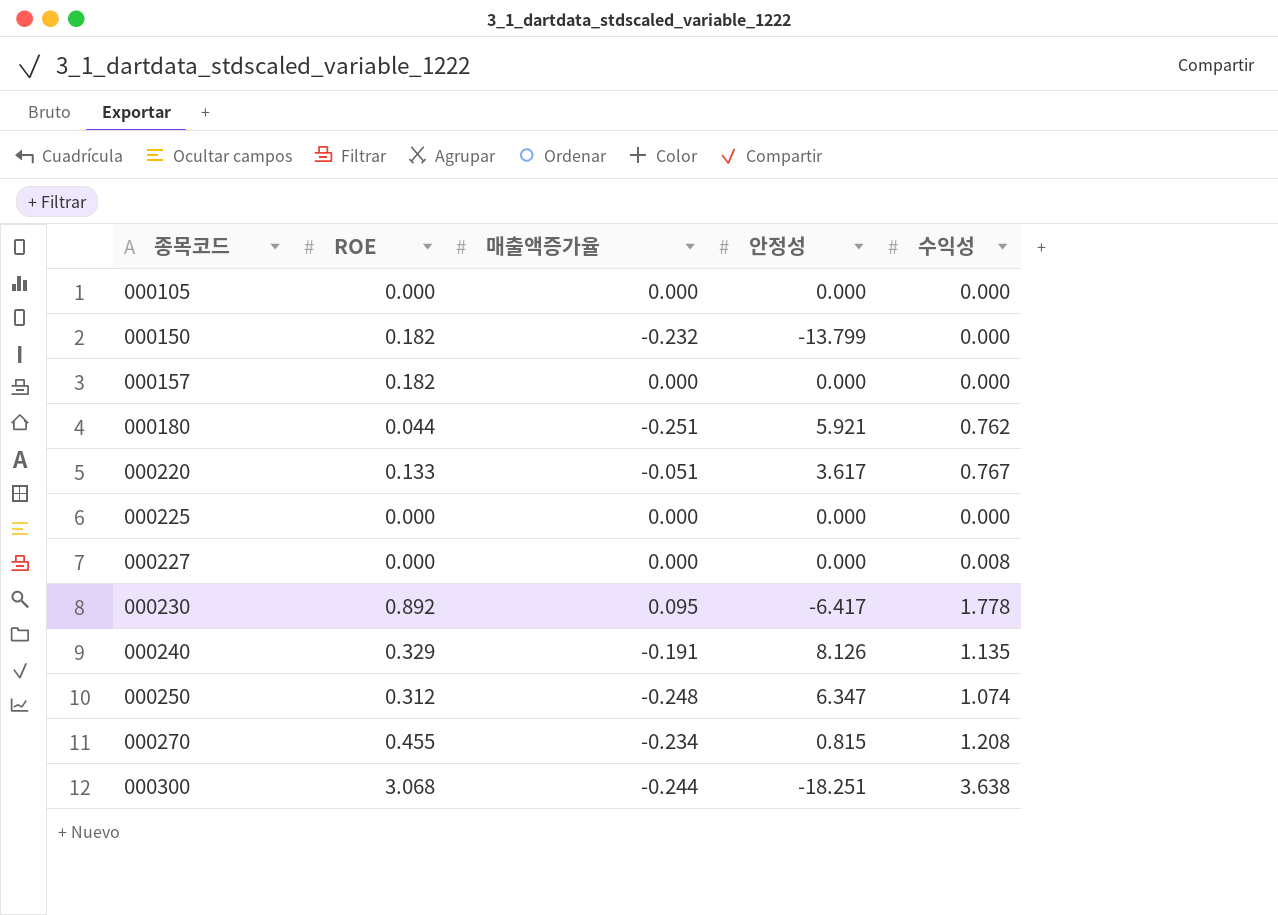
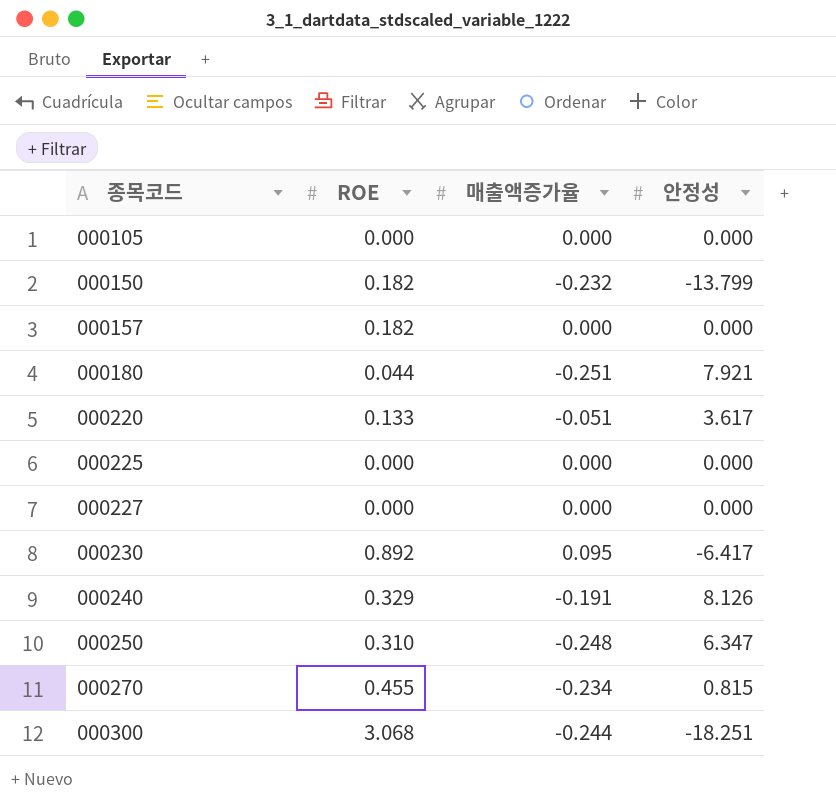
column 수익성 | position: 5 -> none
000180 | 안정성: 5.921 -> 7.921
000250 | ROE: 0.312 -> 0.310

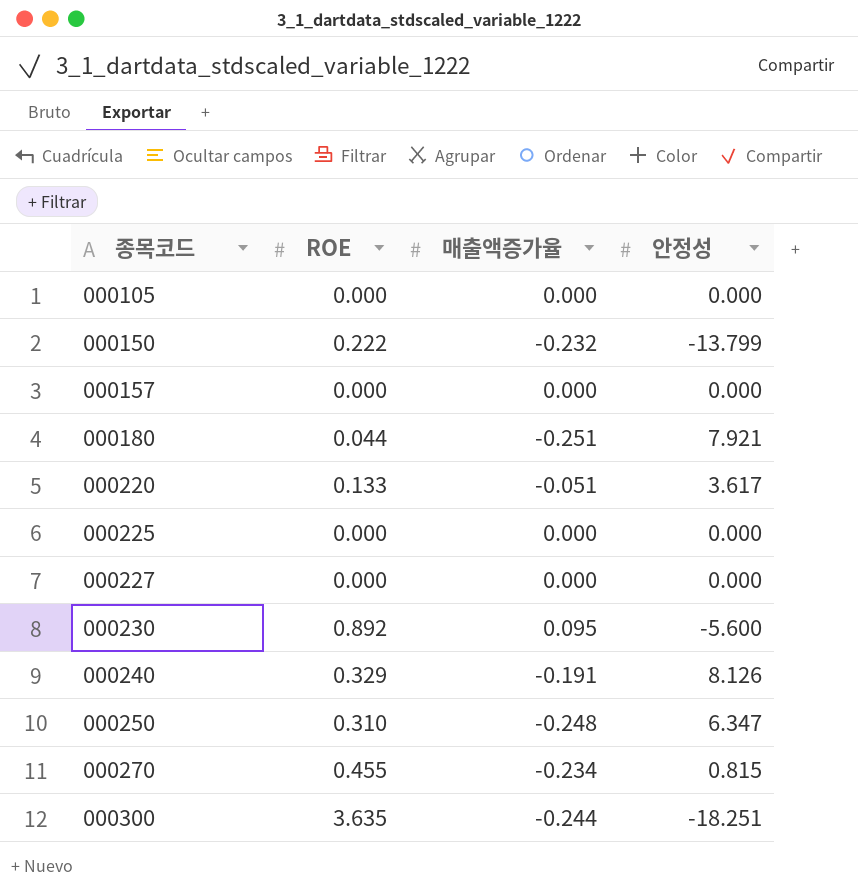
000150 | ROE: 0.182 -> 0.222
000157 | ROE: 0.182 -> 0.000
000230 | 안정성: -6.417 -> -5.600
000300 | ROE: 3.068 -> 3.635

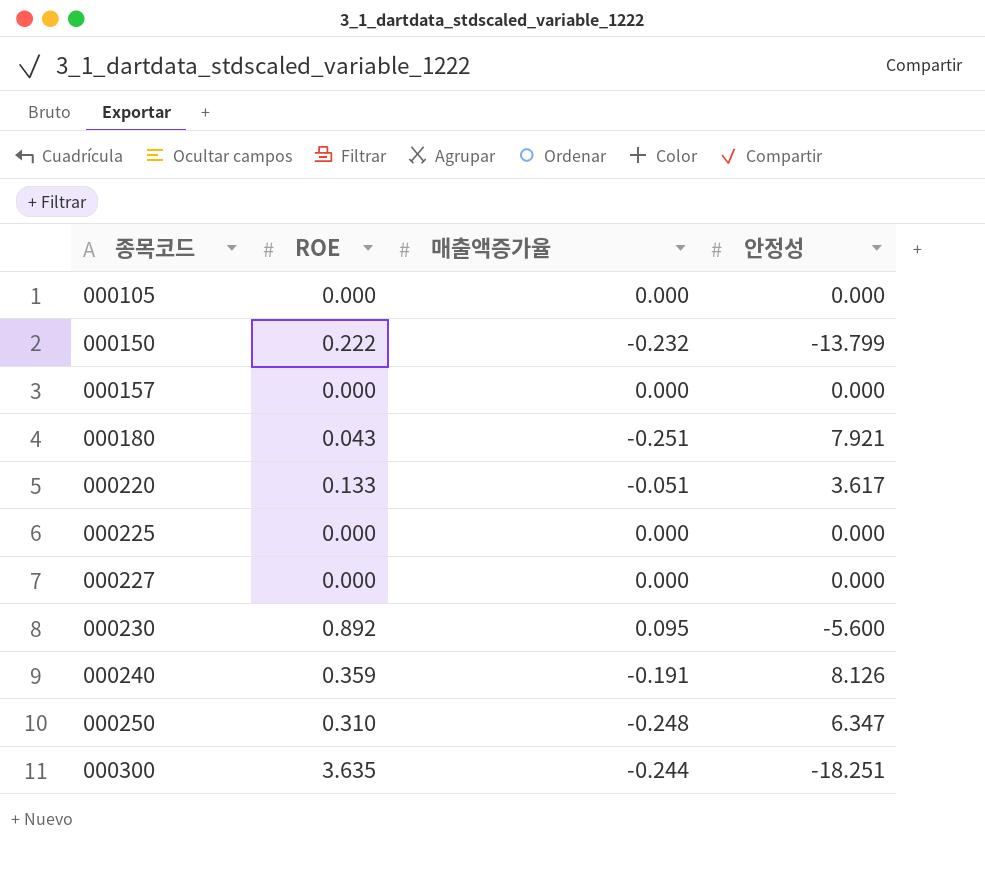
row 000270: 0.455 | -0.234 | 0.815 -> none
000180 | ROE: 0.044 -> 0.043
000240 | ROE: 0.329 -> 0.359

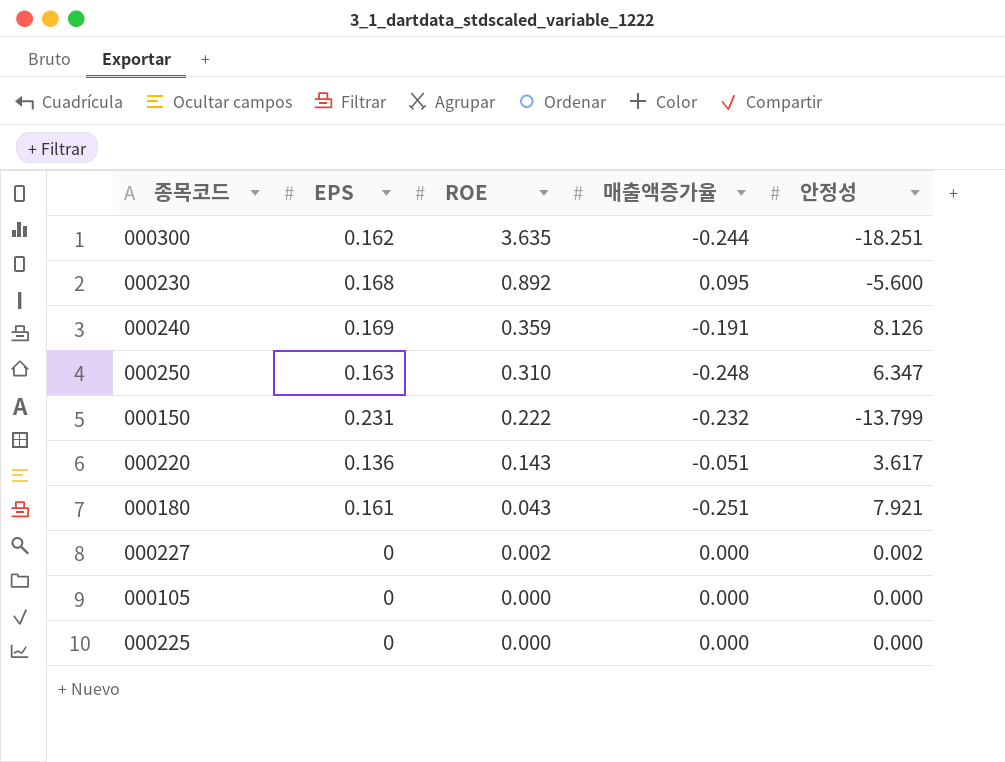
row order: 종목코드 ascending -> ROE descending
column EPS | position: none -> 2
row 000157: 0.000 | 0.000 | 0.000 -> none
000220 | ROE: 0.133 -> 0.143
000227 | ROE: 0.000 -> 0.002
000227 | 안정성: 0.000 -> 0.002

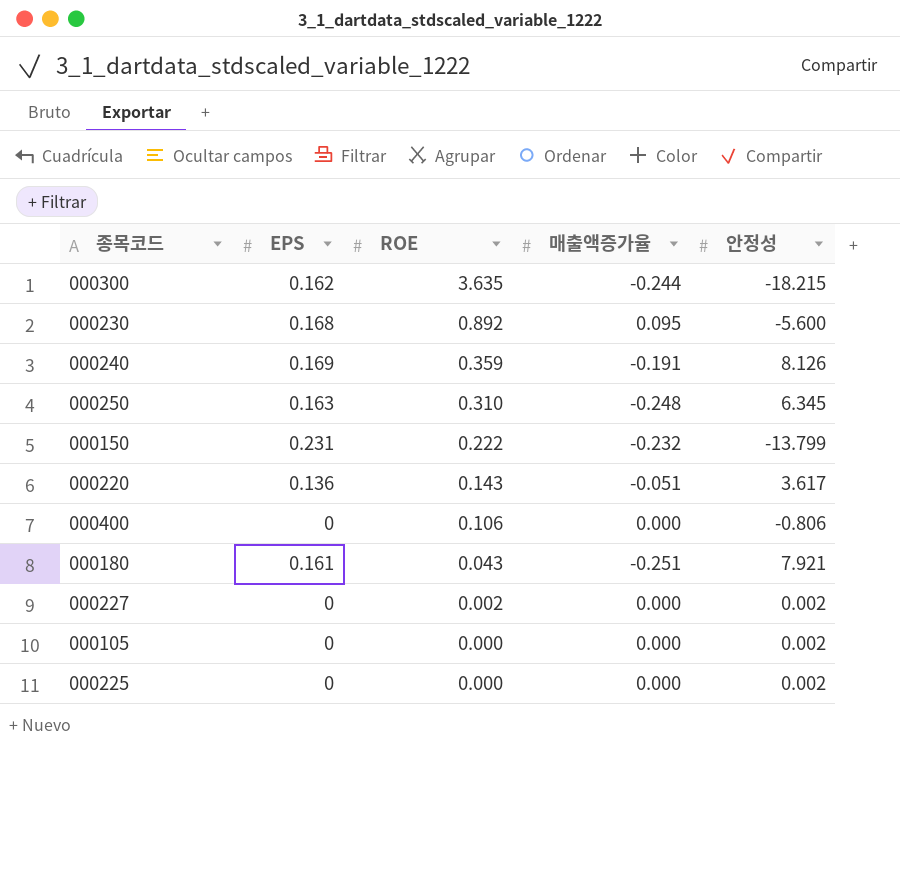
000300 | 안정성: -18.251 -> -18.215
000250 | 안정성: 6.347 -> 6.345
row 000400: none -> 0 | 0.106 | 0.000 | -0.806
000105 | 안정성: 0.000 -> 0.002
000225 | 안정성: 0.000 -> 0.002

